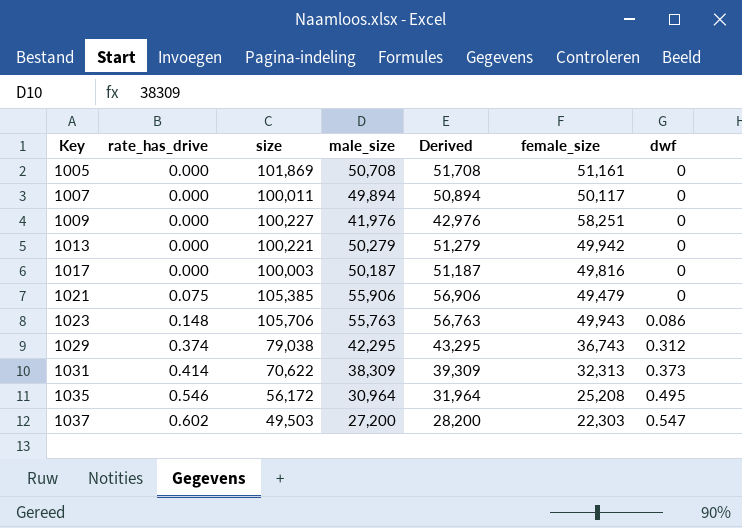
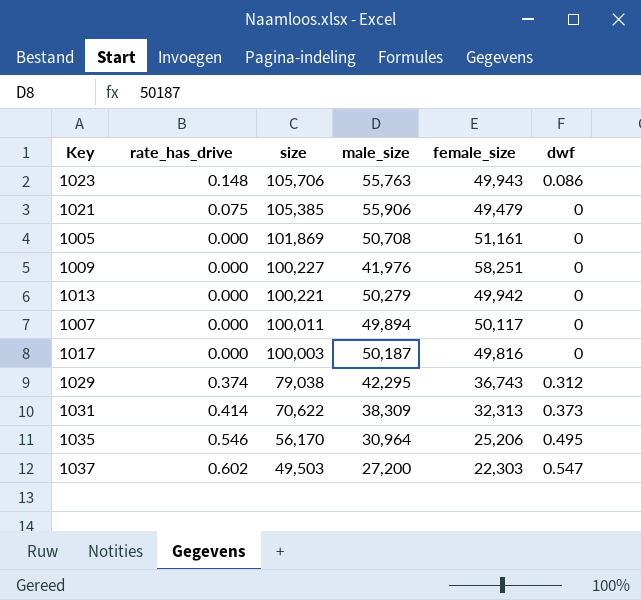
row order: Key ascending -> size descending
column Derived | formula: [male_size] + 1000 -> none
1035 | size: 56,172 -> 56,170
1035 | female_size: 25,208 -> 25,206

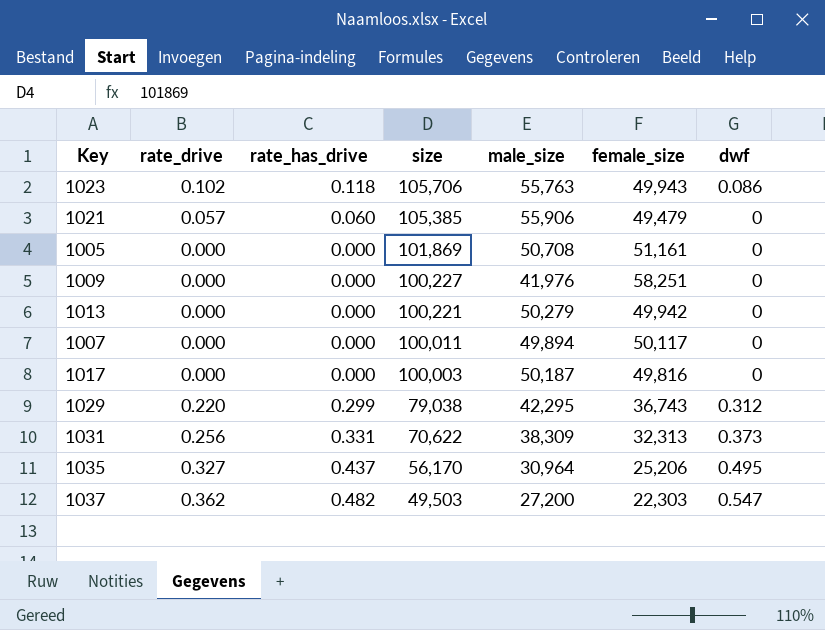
column rate_drive | position: none -> 2
1023 | rate_has_drive: 0.148 -> 0.118
1021 | rate_has_drive: 0.075 -> 0.060
1029 | rate_has_drive: 0.374 -> 0.299
1031 | rate_has_drive: 0.414 -> 0.331
1035 | rate_has_drive: 0.546 -> 0.437
1037 | rate_has_drive: 0.602 -> 0.482

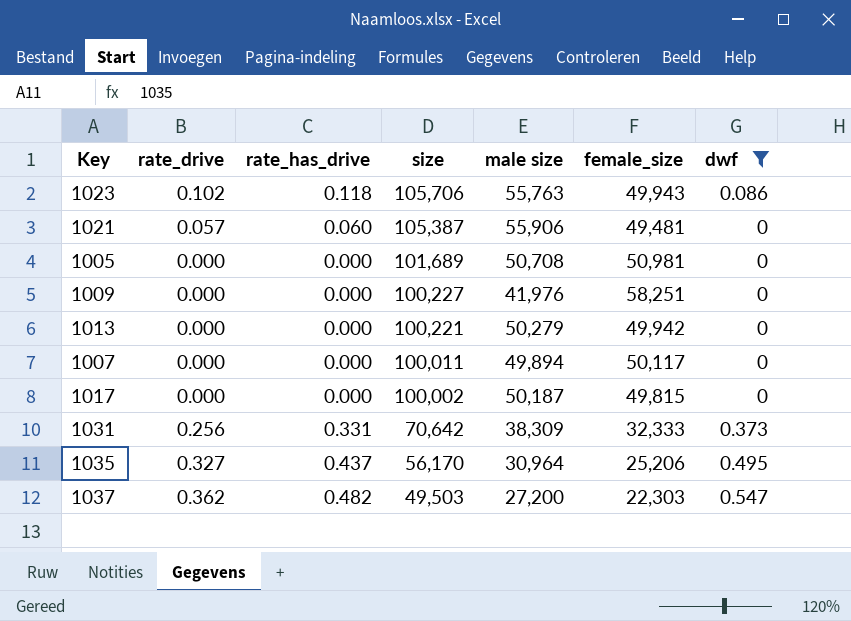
filter: none -> dwf != 0.312
column name: male_size -> male size
1021 | size: 105,385 -> 105,387
1021 | female_size: 49,479 -> 49,481
1005 | size: 101,869 -> 101,689
1005 | female_size: 51,161 -> 50,981
1017 | size: 100,003 -> 100,002
1017 | female_size: 49,816 -> 49,815
1031 | size: 70,622 -> 70,642
1031 | female_size: 32,313 -> 32,333

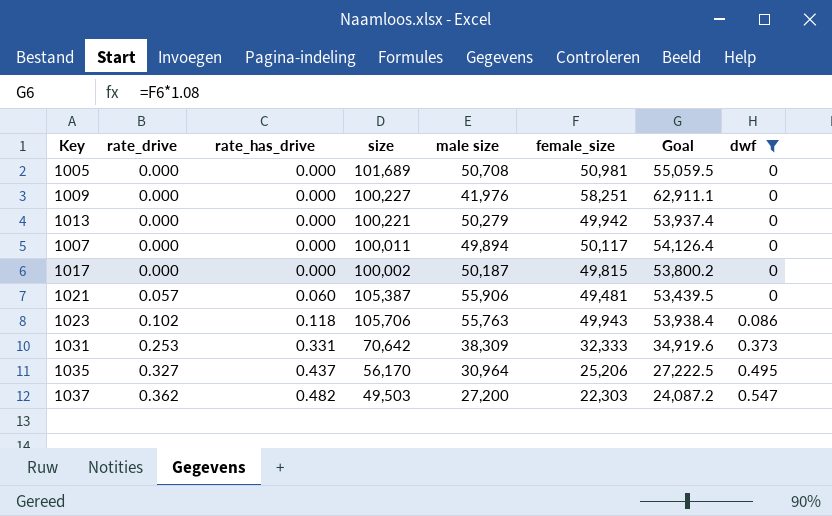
row order: size descending -> rate_drive ascending
column Goal | formula: none -> [female_size] * 1.08
1031 | rate_drive: 0.256 -> 0.253

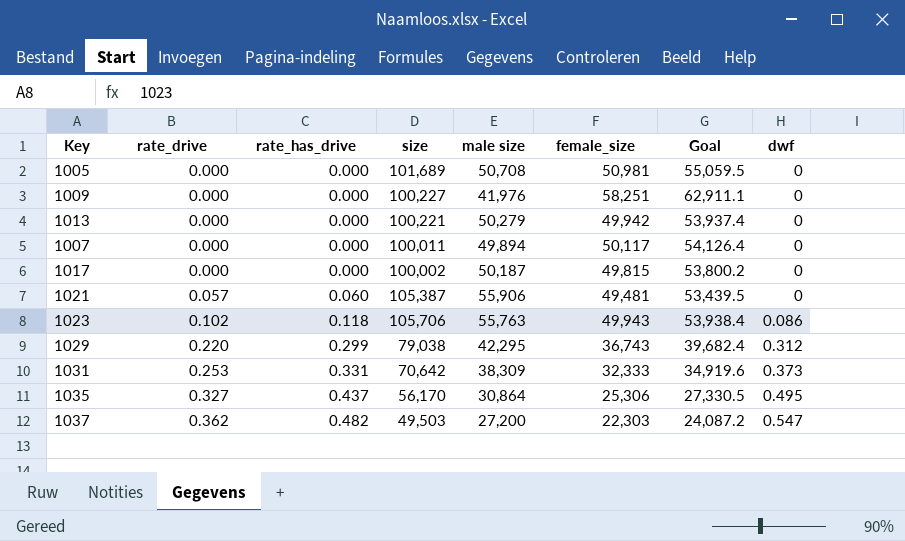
filter: dwf != 0.312 -> none
1035 | male size: 30,964 -> 30,864
1035 | female_size: 25,206 -> 25,306
1035 | Goal: 27,222.5 -> 27,330.5

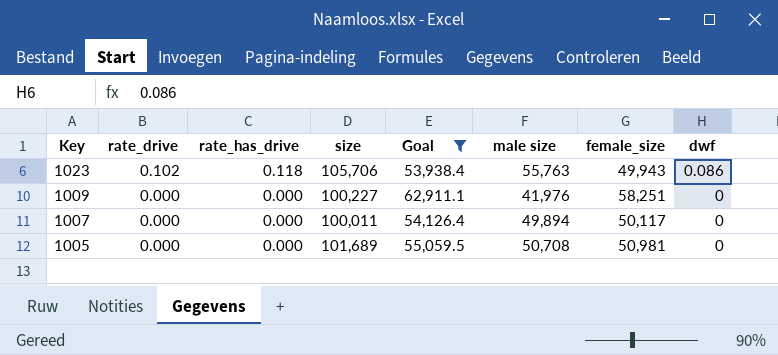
filter: none -> Goal >= 53,938.4
row order: rate_drive ascending -> Key descending
column Goal | position: 7 -> 5

